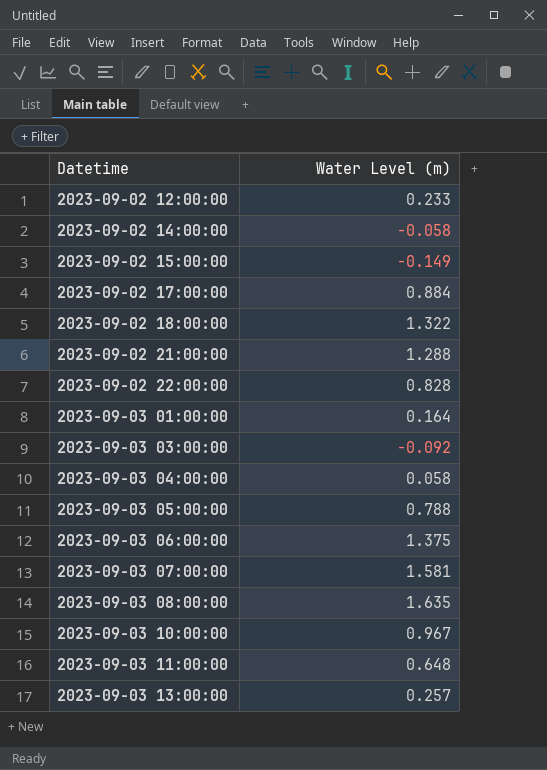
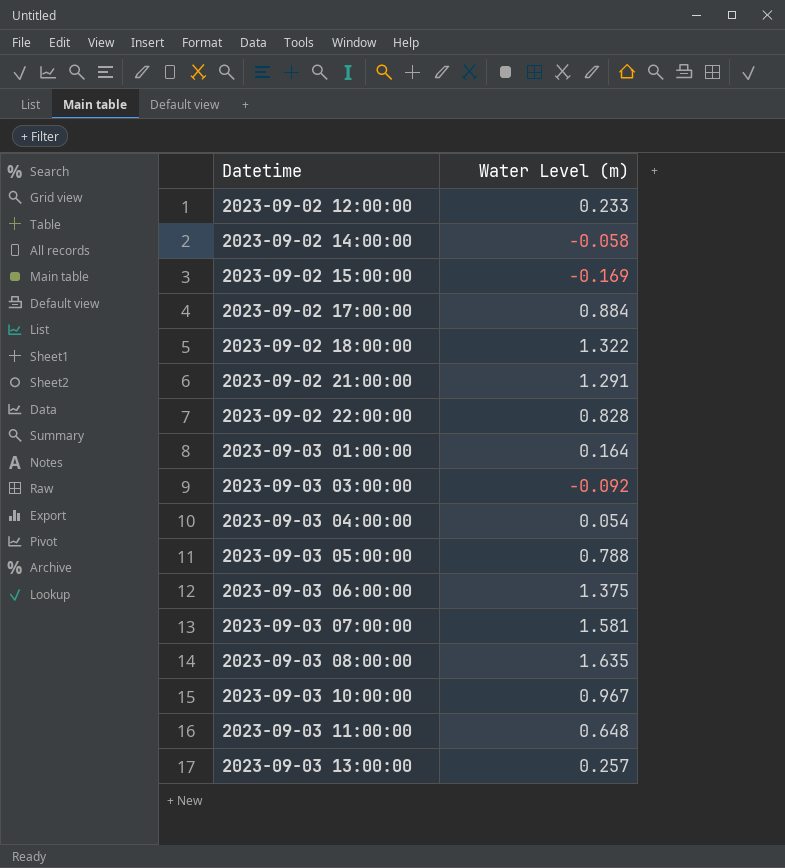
2023-09-02 15:00:00 | Water Level (m): -0.149 -> -0.169
2023-09-02 21:00:00 | Water Level (m): 1.288 -> 1.291
2023-09-03 04:00:00 | Water Level (m): 0.058 -> 0.054

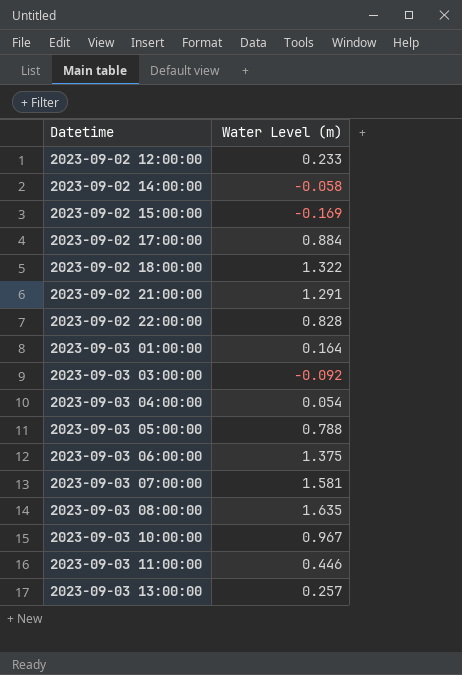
2023-09-03 11:00:00 | Water Level (m): 0.648 -> 0.446

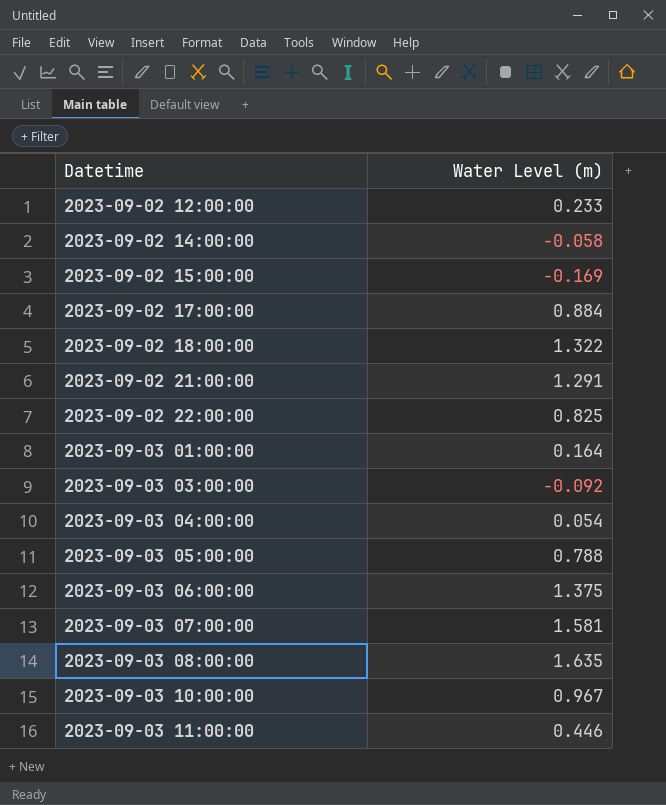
row 2023-09-03 13:00:00: 0.257 -> none
2023-09-02 22:00:00 | Water Level (m): 0.828 -> 0.825

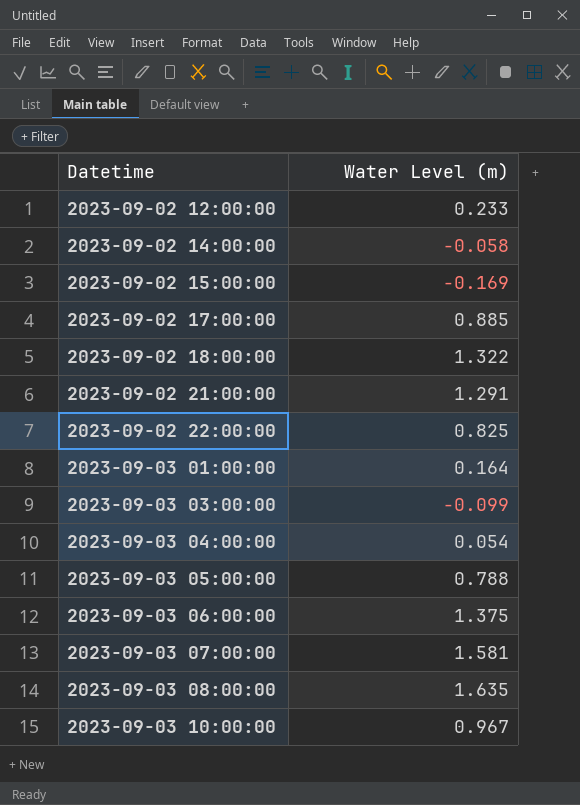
row 2023-09-03 11:00:00: 0.446 -> none
2023-09-02 17:00:00 | Water Level (m): 0.884 -> 0.885
2023-09-03 03:00:00 | Water Level (m): -0.092 -> -0.099

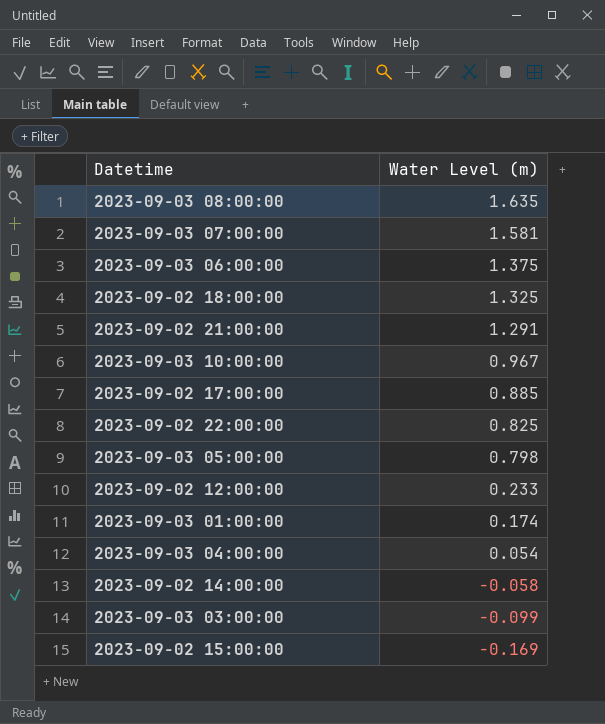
row order: Datetime ascending -> Water Level (m) descending
2023-09-02 18:00:00 | Water Level (m): 1.322 -> 1.325
2023-09-03 05:00:00 | Water Level (m): 0.788 -> 0.798
2023-09-03 01:00:00 | Water Level (m): 0.164 -> 0.174

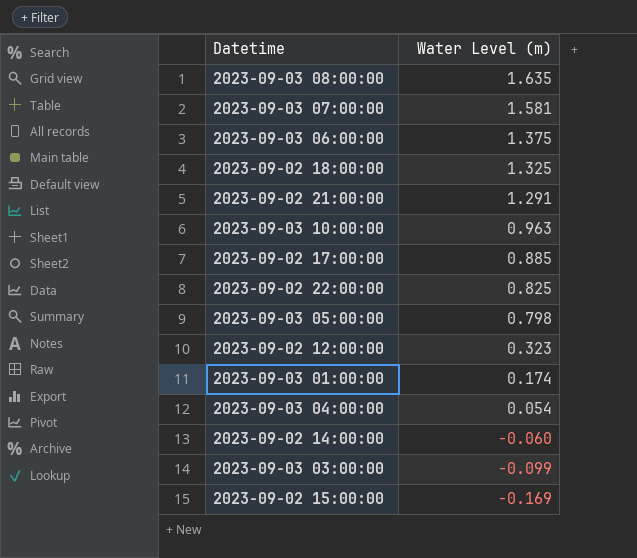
2023-09-03 10:00:00 | Water Level (m): 0.967 -> 0.963
2023-09-02 12:00:00 | Water Level (m): 0.233 -> 0.323
2023-09-02 14:00:00 | Water Level (m): -0.058 -> -0.060

